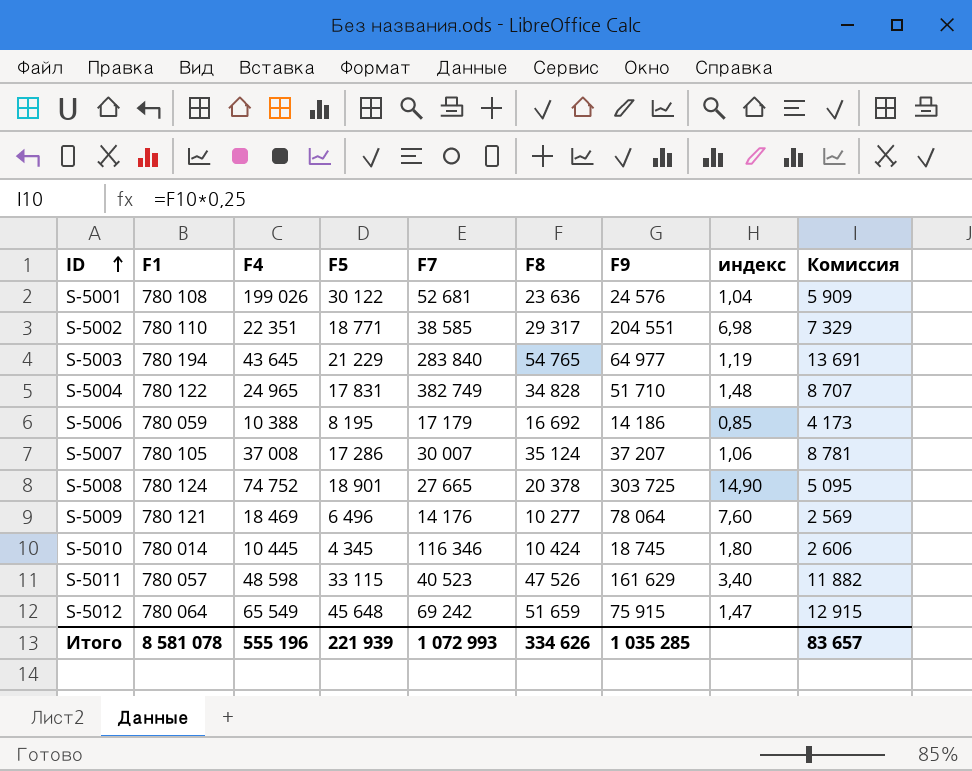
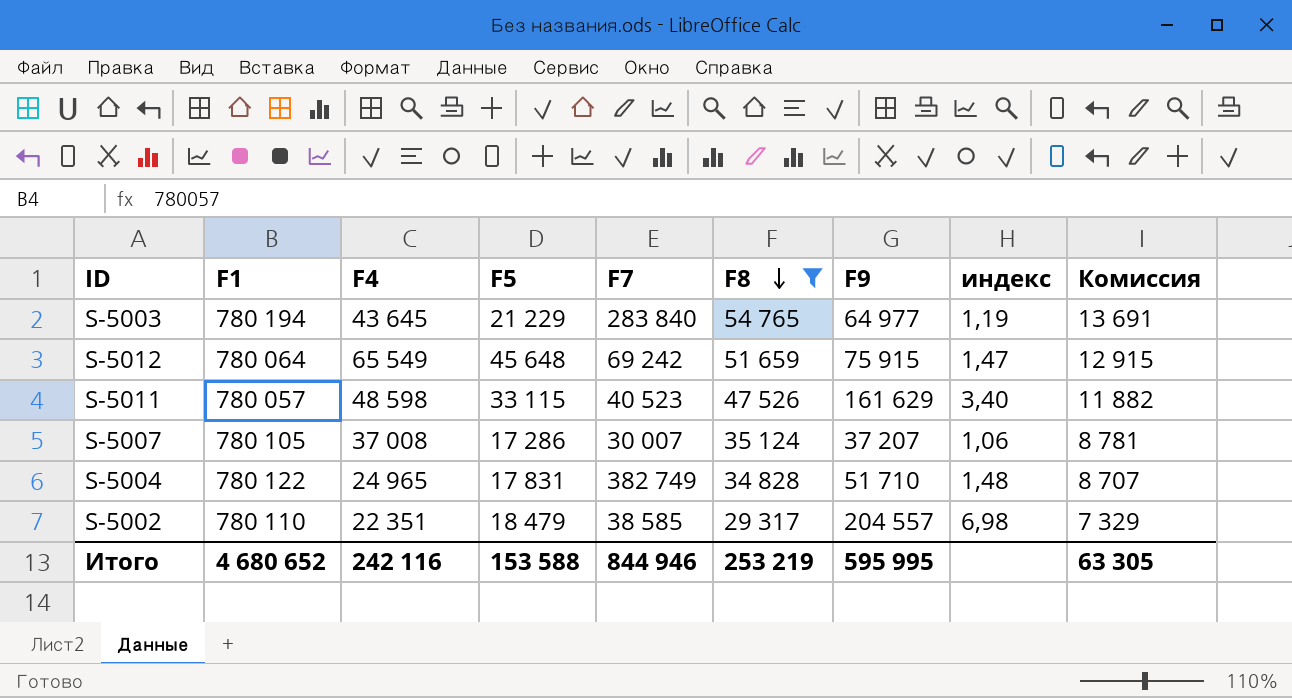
filter: none -> F8 >= 29 317
row order: ID ascending -> F8 descending
S-5002 | F5: 18 771 -> 18 479
S-5002 | F9: 204 551 -> 204 557
Итого | F1: 8 581 078 -> 4 680 652
Итого | F4: 555 196 -> 242 116
Итого | F5: 221 939 -> 153 588
Итого | F7: 1 072 993 -> 844 946
Итого | F8: 334 626 -> 253 219
Итого | F9: 1 035 285 -> 595 995
Итого | Комиссия: 83 657 -> 63 305

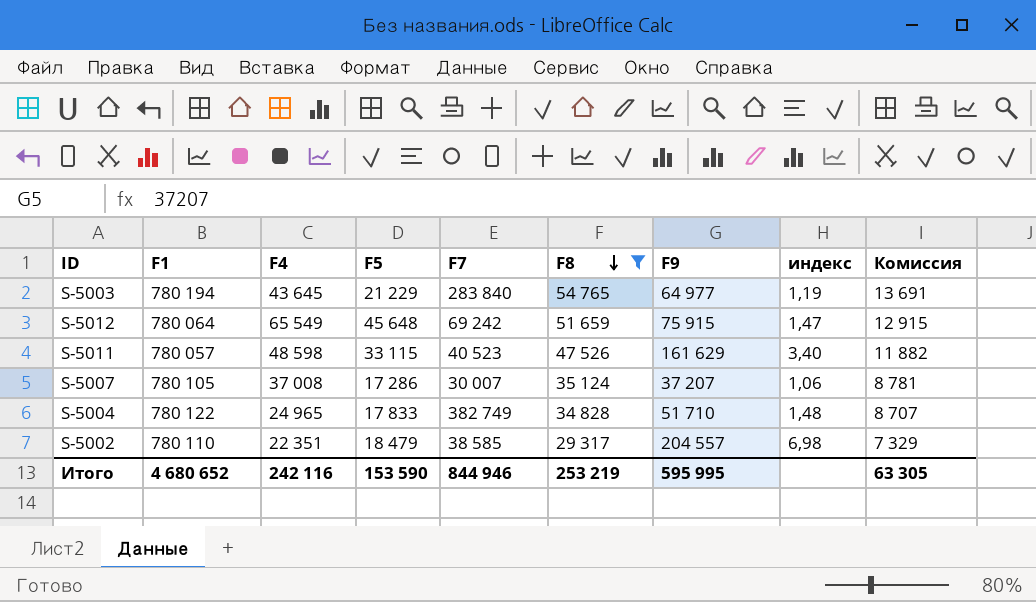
S-5004 | F5: 17 831 -> 17 833
Итого | F5: 153 588 -> 153 590

